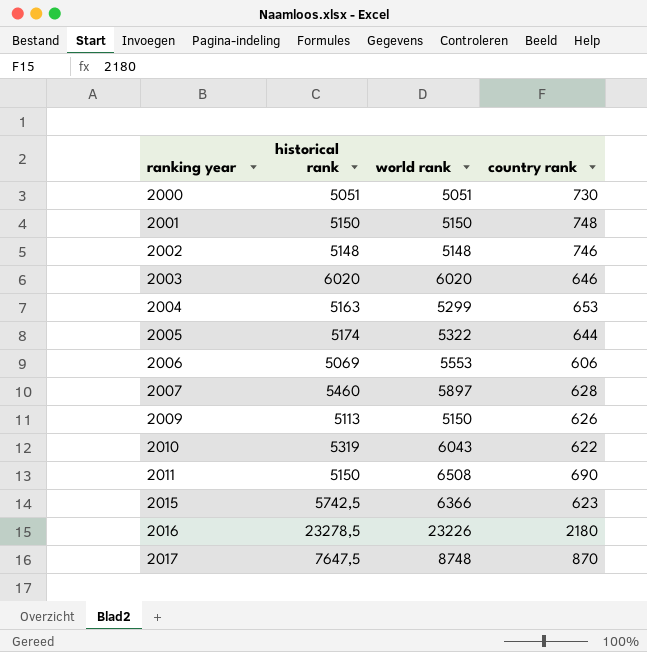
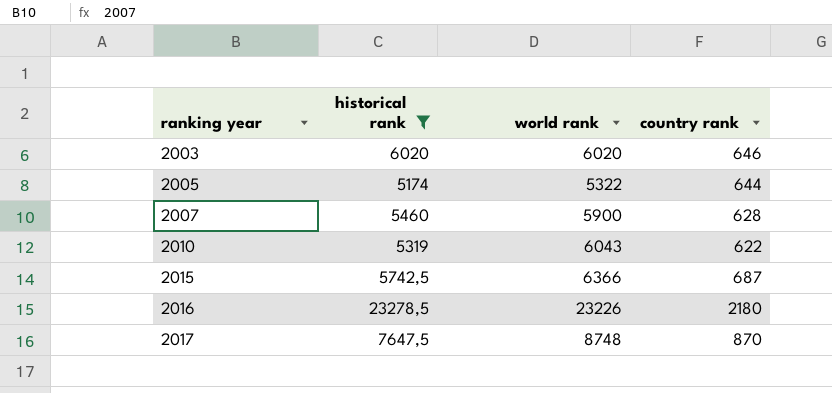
filter: none -> historical rank >= 5174
2007 | world rank: 5897 -> 5900
2015 | country rank: 623 -> 687

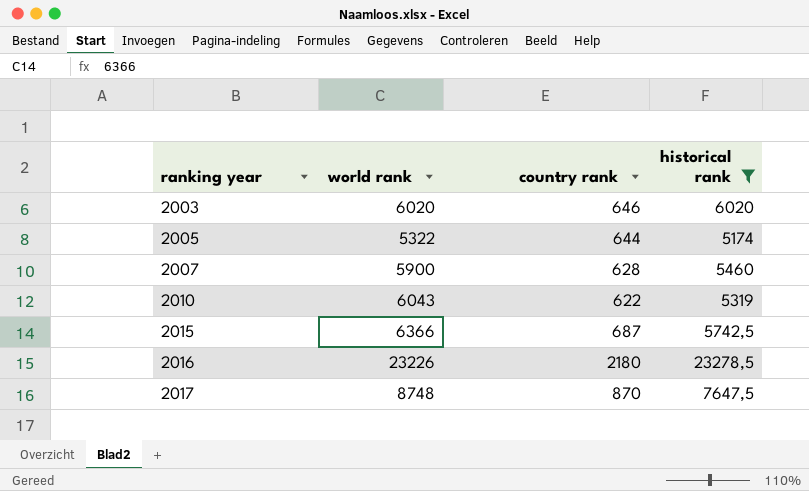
column historical rank | position: 2 -> 4

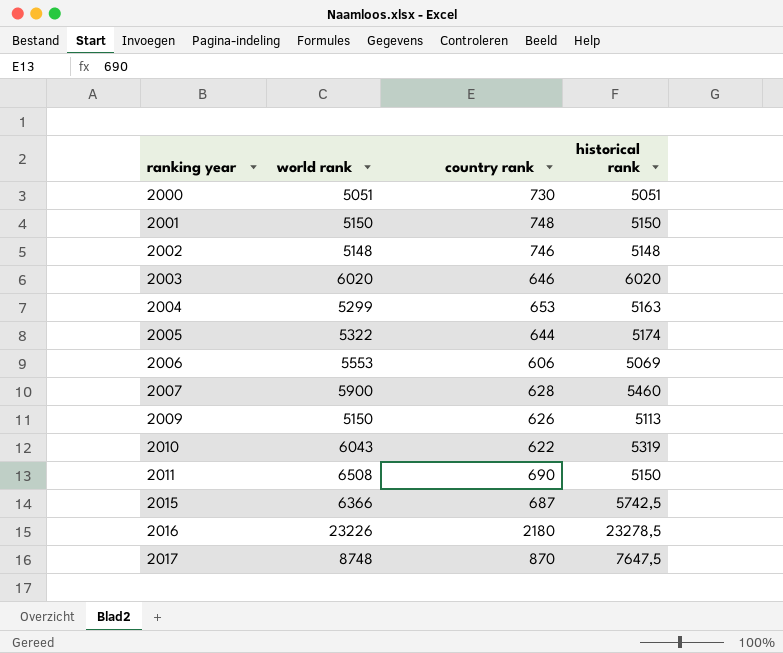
filter: historical rank >= 5174 -> none

